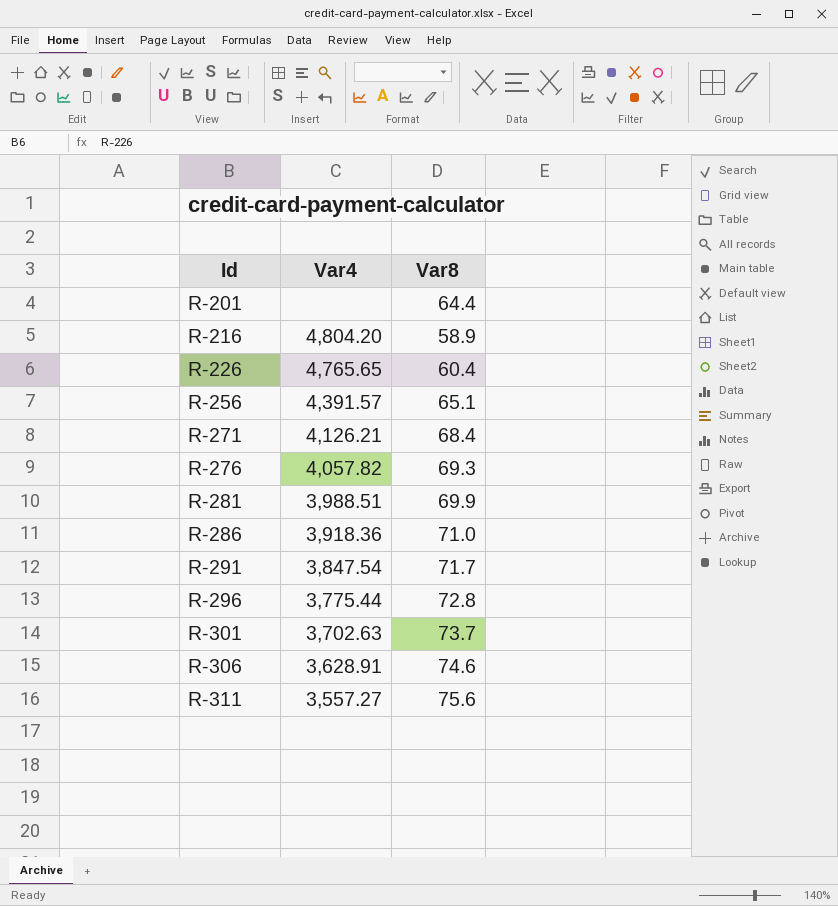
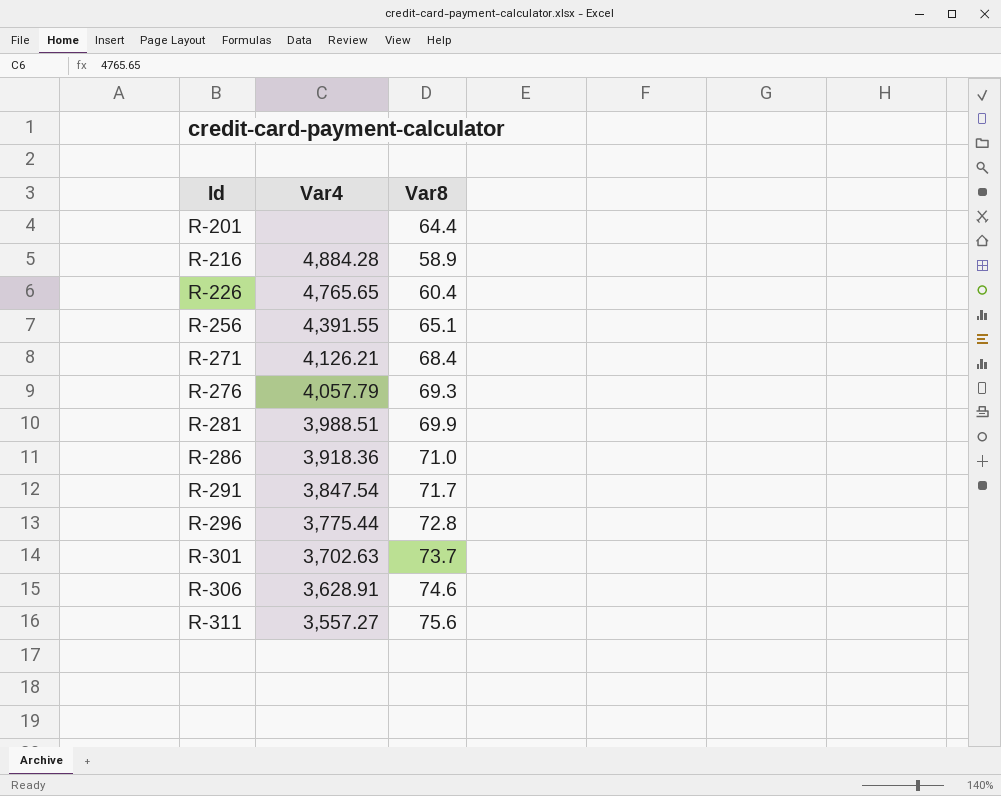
R-216 | Var4: 4,804.20 -> 4,884.28
R-256 | Var4: 4,391.57 -> 4,391.55
R-276 | Var4: 4,057.82 -> 4,057.79

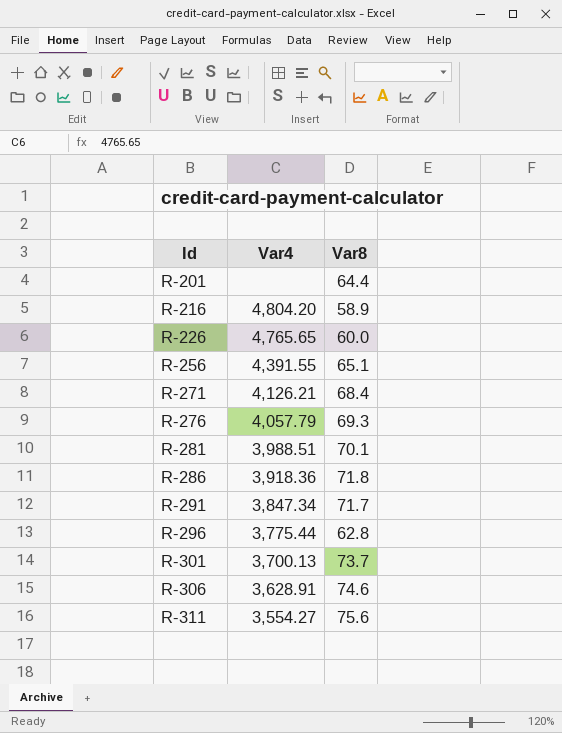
R-216 | Var4: 4,884.28 -> 4,804.20
R-226 | Var8: 60.4 -> 60.0
R-281 | Var8: 69.9 -> 70.1
R-286 | Var8: 71.0 -> 71.8
R-291 | Var4: 3,847.54 -> 3,847.34
R-296 | Var8: 72.8 -> 62.8
R-301 | Var4: 3,702.63 -> 3,700.13
R-311 | Var4: 3,557.27 -> 3,554.27

